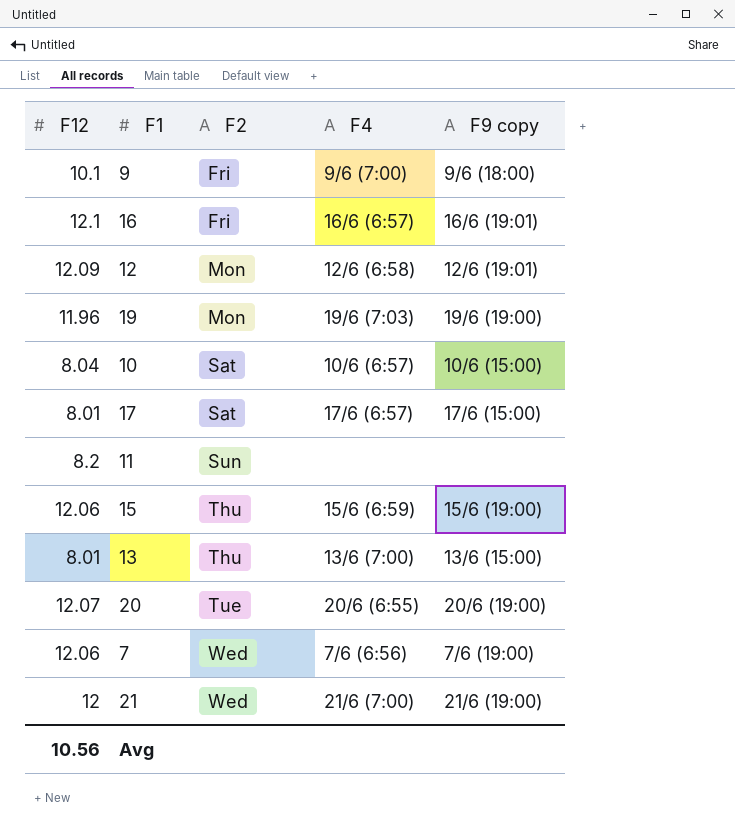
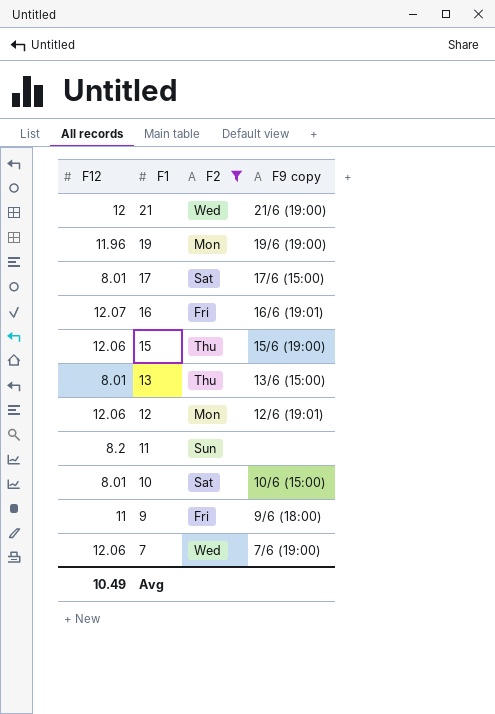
filter: none -> F2 != Tue
row order: F2 ascending -> F1 descending
column F4 | position: 4 -> none
16 | F12: 12.1 -> 12.07
12 | F12: 12.09 -> 12.06
10 | F12: 8.04 -> 8.01
9 | F12: 10.1 -> 11
Avg | F12: 10.56 -> 10.49

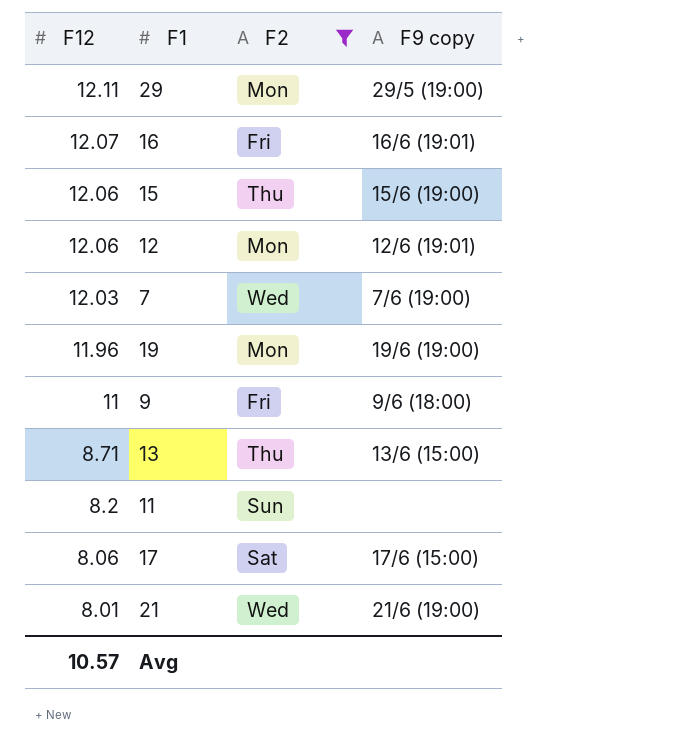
row order: F1 descending -> F12 descending
row 10: 8.01 | Sat | 10/6 (15:00) -> none
row 29: none -> 12.11 | Mon | 29/5 (19:00)
7 | F12: 12.06 -> 12.03
13 | F12: 8.01 -> 8.71
17 | F12: 8.01 -> 8.06
21 | F12: 12 -> 8.01
Avg | F12: 10.49 -> 10.57

